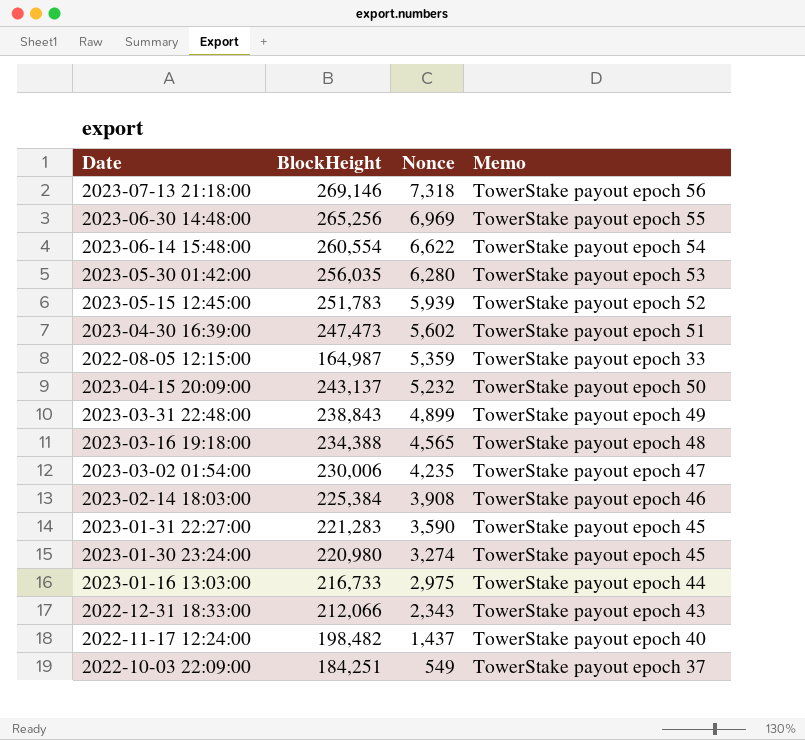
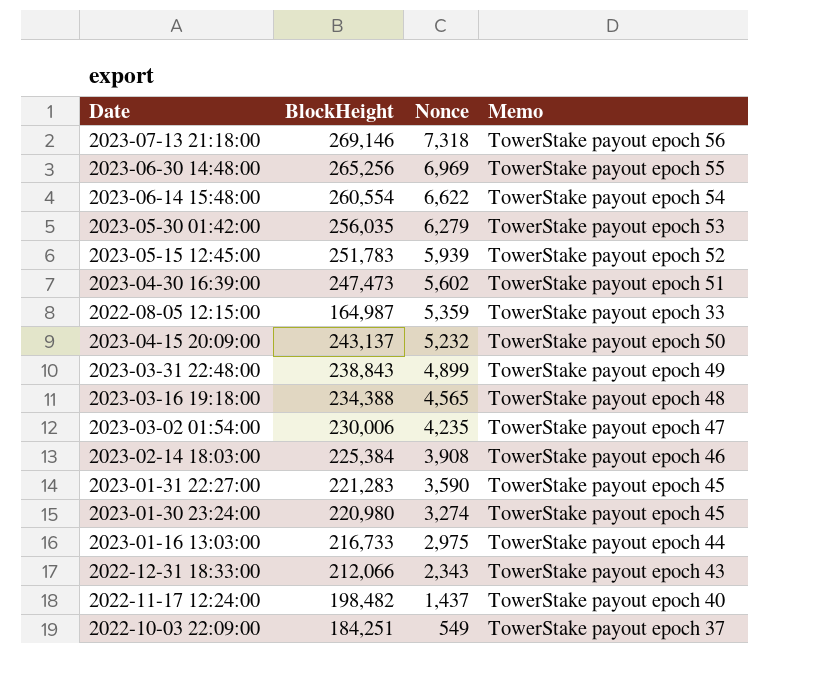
2023-05-30 01:42:00 | Nonce: 6,280 -> 6,279

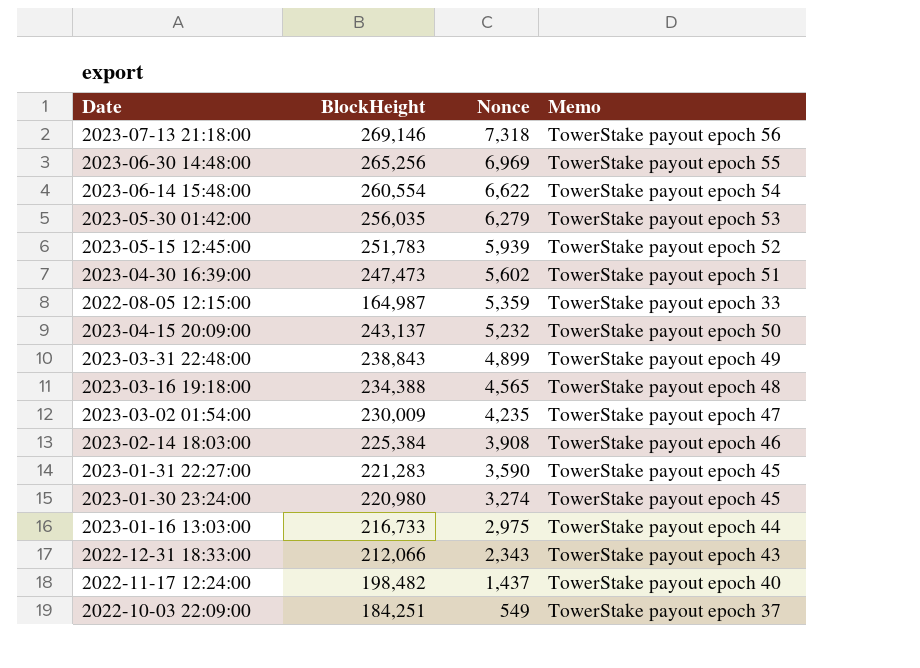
2023-03-02 01:54:00 | BlockHeight: 230,006 -> 230,009

